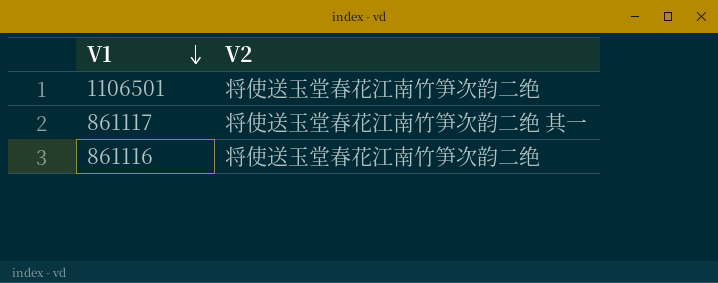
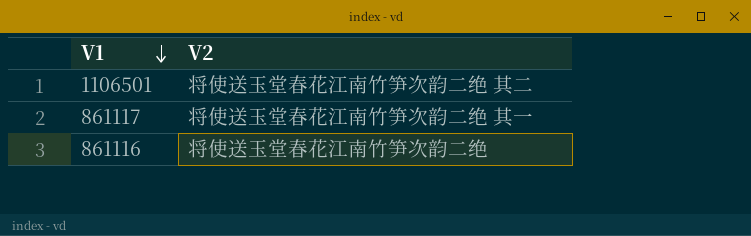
1106501 | V2: 将使送玉堂春花江南竹笋次韵二绝 -> 将使送玉堂春花江南竹笋次韵二绝 其二

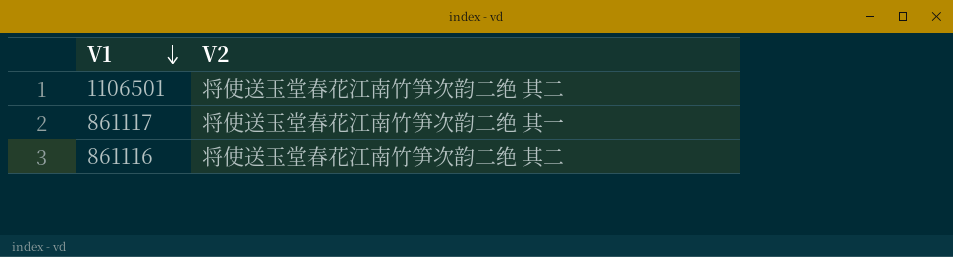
861116 | V2: 将使送玉堂春花江南竹笋次韵二绝 -> 将使送玉堂春花江南竹笋次韵二绝 其二

